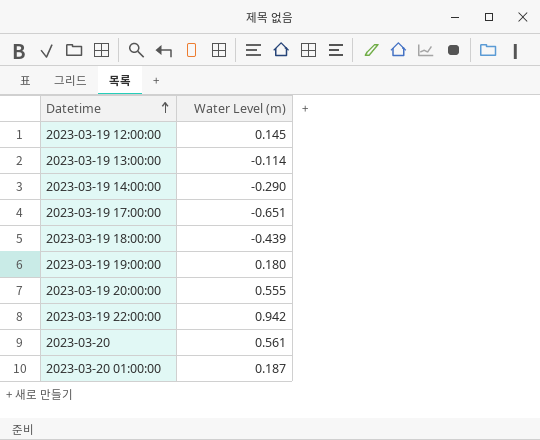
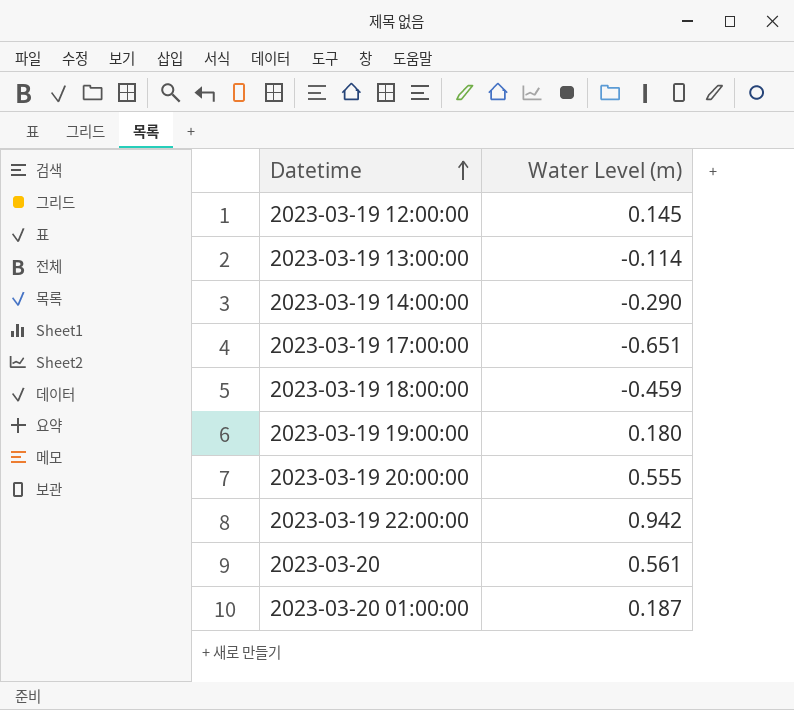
2023-03-19 18:00:00 | Water Level (m): -0.439 -> -0.459

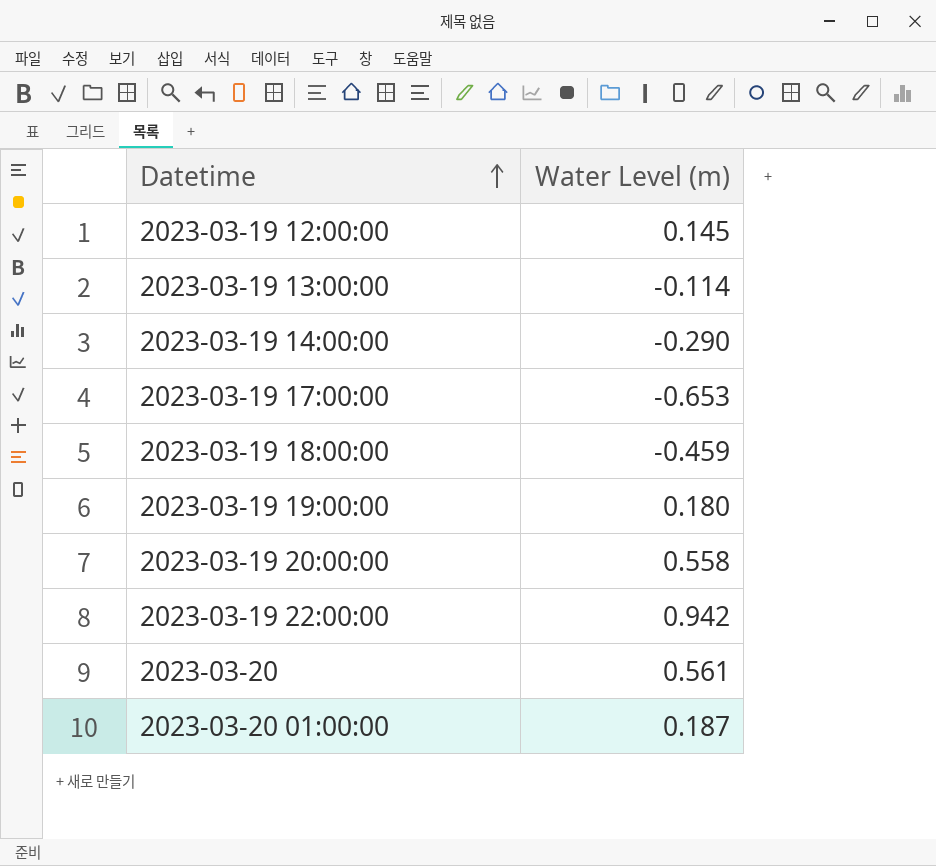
2023-03-19 17:00:00 | Water Level (m): -0.651 -> -0.653
2023-03-19 20:00:00 | Water Level (m): 0.555 -> 0.558

